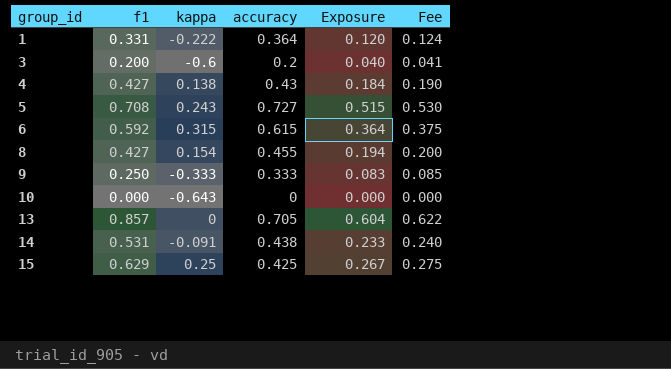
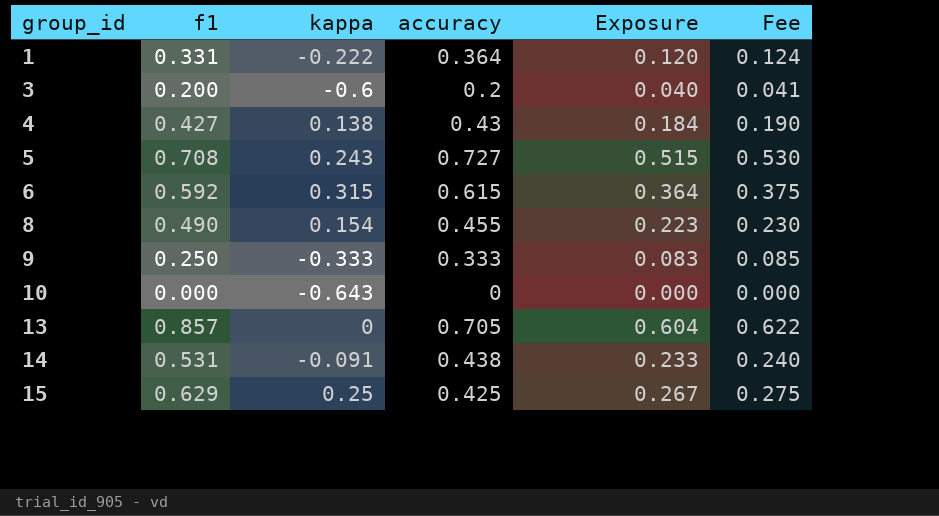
8 | f1: 0.427 -> 0.490
8 | Exposure: 0.194 -> 0.223
8 | Fee: 0.200 -> 0.230

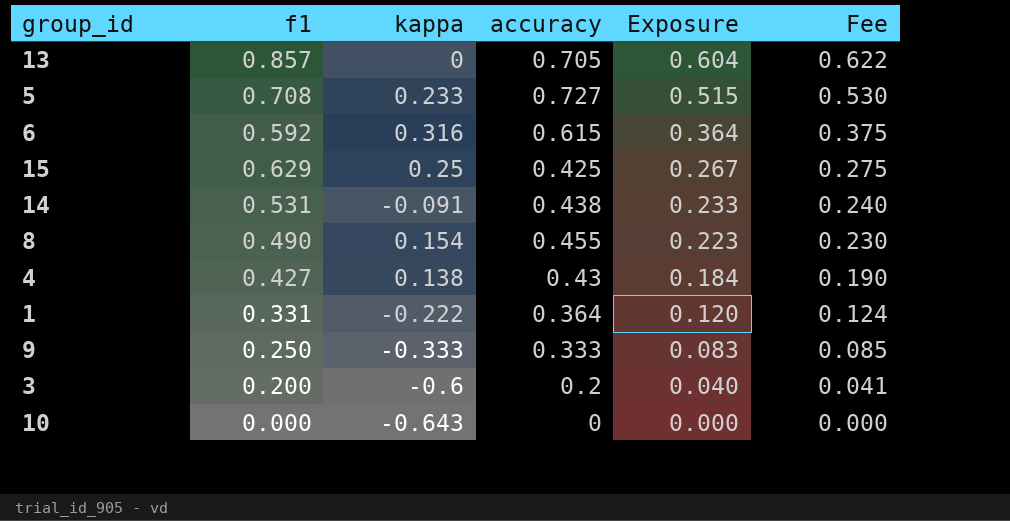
row order: group_id ascending -> Exposure descending
5 | kappa: 0.243 -> 0.233
6 | kappa: 0.315 -> 0.316

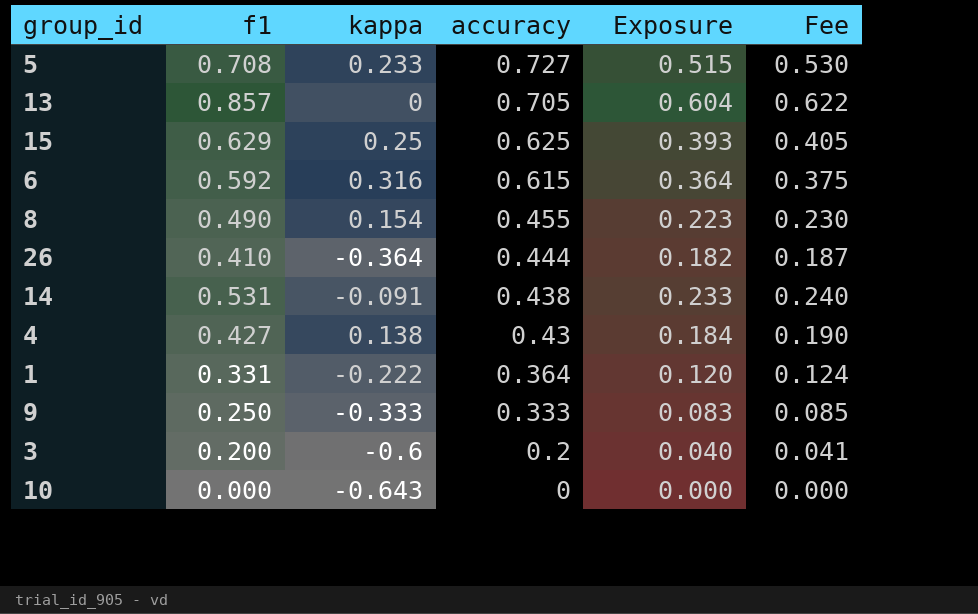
row order: Exposure descending -> accuracy descending
15 | accuracy: 0.425 -> 0.625
15 | Exposure: 0.267 -> 0.393
15 | Fee: 0.275 -> 0.405
row 26: none -> 0.410 | -0.364 | 0.444 | 0.182 | 0.187

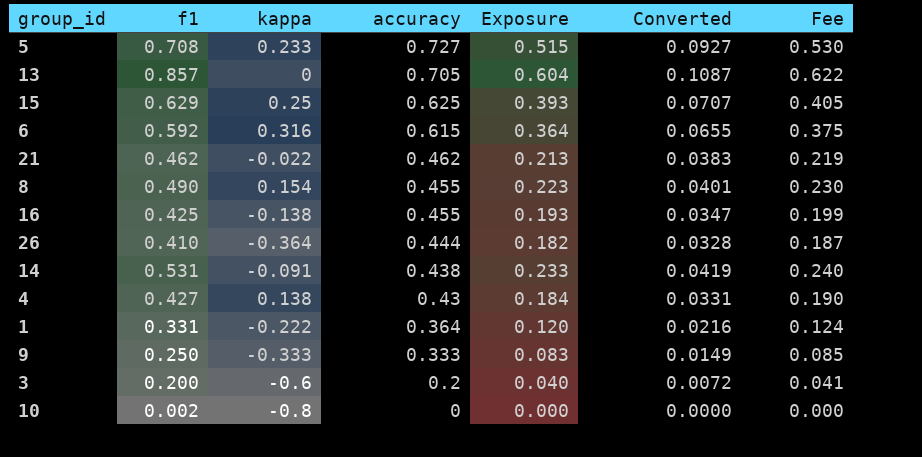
column Converted | formula: none -> [Exposure] * 0.18
row 21: none -> 0.462 | -0.022 | 0.462 | 0.213 | 0.0383 | 0.219
row 16: none -> 0.425 | -0.138 | 0.455 | 0.193 | 0.0347 | 0.199
10 | f1: 0.000 -> 0.002
10 | kappa: -0.643 -> -0.8

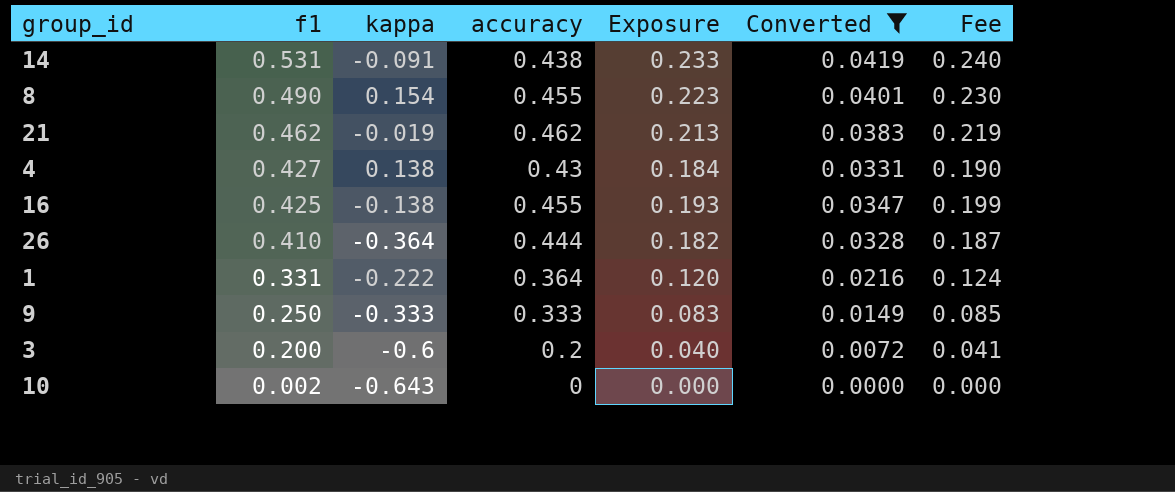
filter: none -> Converted <= 0.0419
row order: accuracy descending -> f1 descending
21 | kappa: -0.022 -> -0.019
10 | kappa: -0.8 -> -0.643

